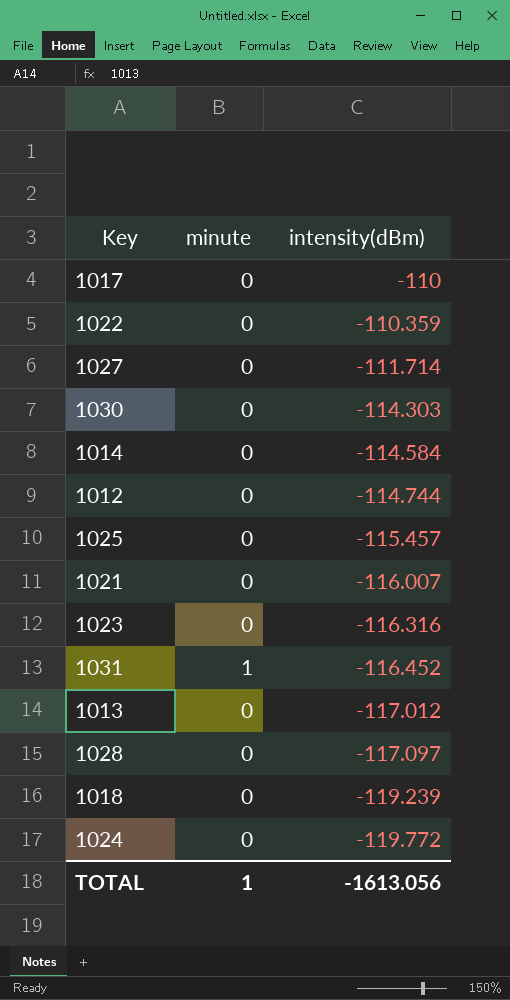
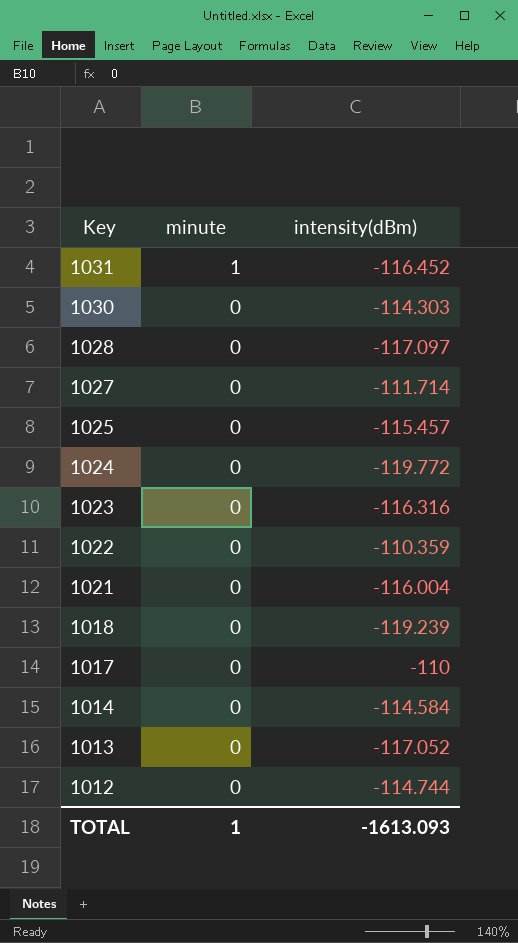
row order: intensity(dBm) descending -> Key descending
1021 | intensity(dBm): -116.007 -> -116.004
1013 | intensity(dBm): -117.012 -> -117.052
TOTAL | intensity(dBm): -1613.056 -> -1613.093

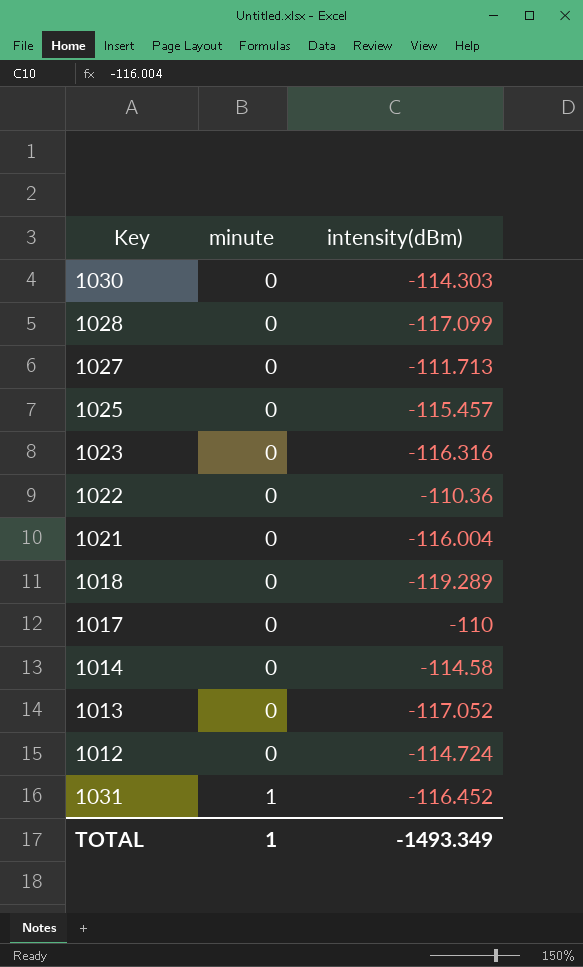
row order: Key descending -> minute ascending
row 1024: 0 | -119.772 -> none
1028 | intensity(dBm): -117.097 -> -117.099
1027 | intensity(dBm): -111.714 -> -111.713
1022 | intensity(dBm): -110.359 -> -110.36
1018 | intensity(dBm): -119.239 -> -119.289
1014 | intensity(dBm): -114.584 -> -114.58
1012 | intensity(dBm): -114.744 -> -114.724
TOTAL | intensity(dBm): -1613.093 -> -1493.349

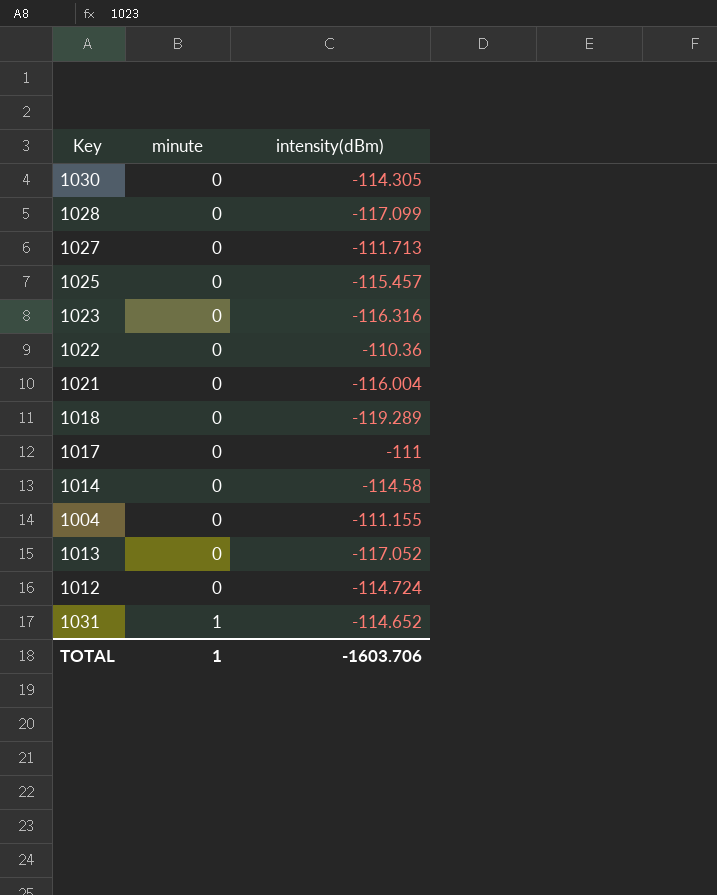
1030 | intensity(dBm): -114.303 -> -114.305
1017 | intensity(dBm): -110 -> -111
row 1004: none -> 0 | -111.155
1031 | intensity(dBm): -116.452 -> -114.652
TOTAL | intensity(dBm): -1493.349 -> -1603.706

